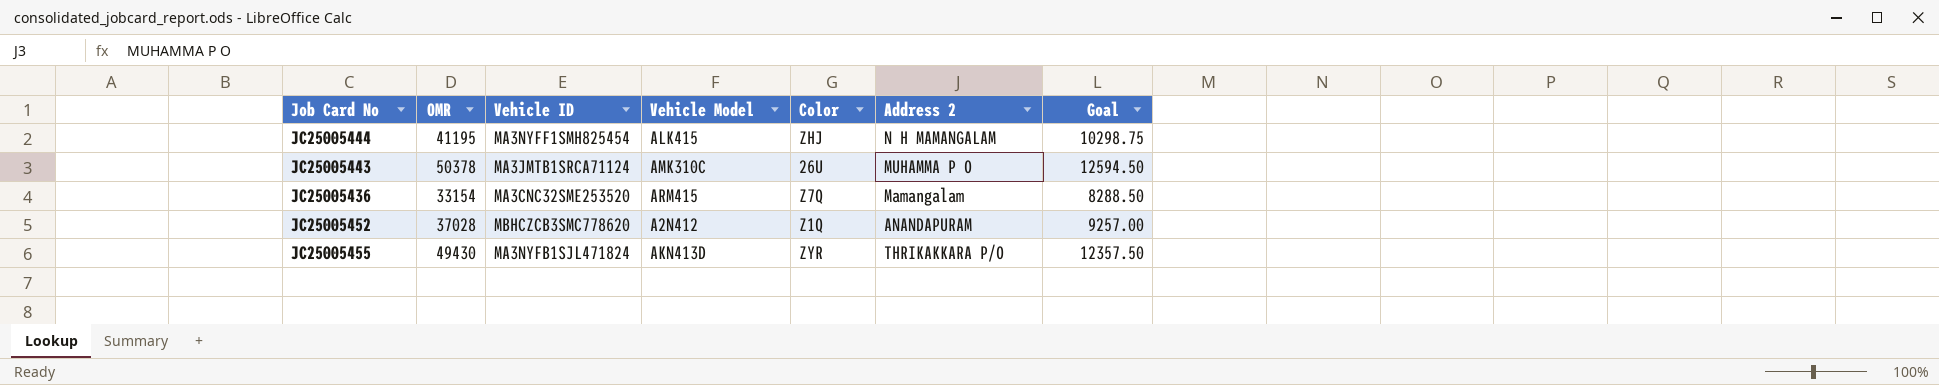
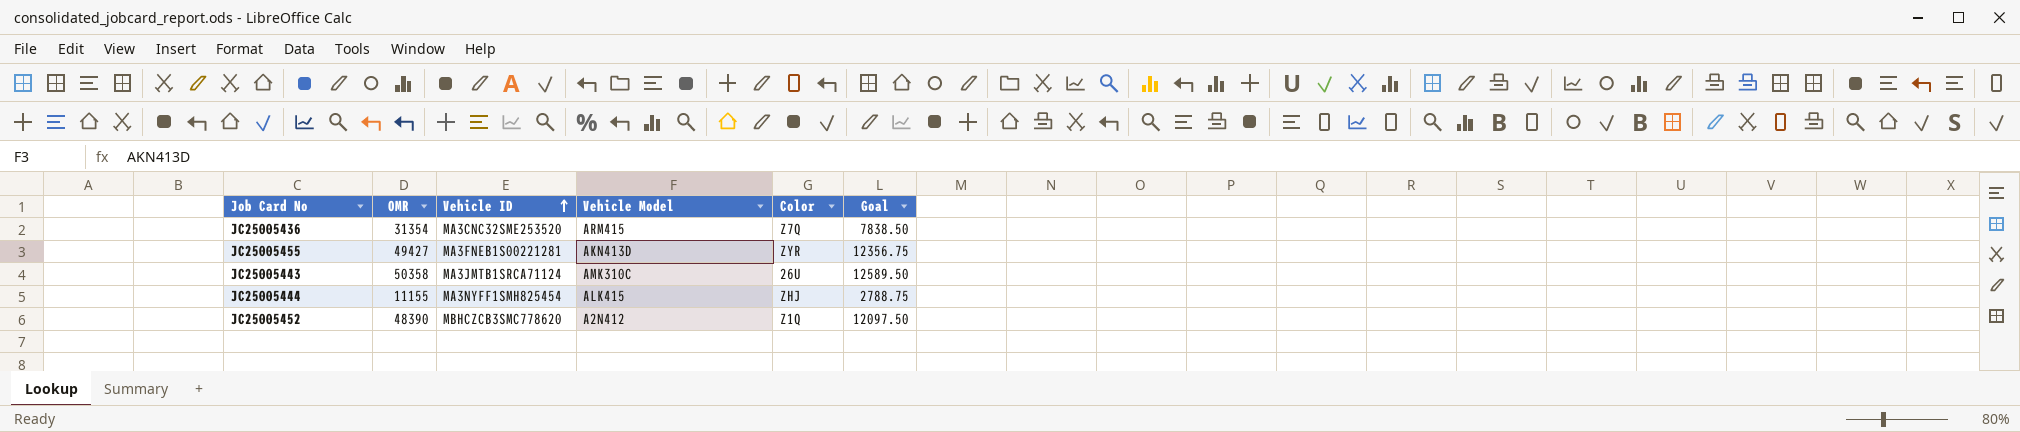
row order: none -> Vehicle ID ascending
column Address 2 | position: 6 -> none
JC25005436 | OMR: 33154 -> 31354
JC25005436 | Goal: 8288.50 -> 7838.50
JC25005455 | OMR: 49430 -> 49427
JC25005455 | Vehicle ID: MA3NYFB1SJL471824 -> MA3FNEB1S00221281
JC25005455 | Goal: 12357.50 -> 12356.75
JC25005443 | OMR: 50378 -> 50358
JC25005443 | Goal: 12594.50 -> 12589.50
JC25005444 | OMR: 41195 -> 11155
JC25005444 | Goal: 10298.75 -> 2788.75
JC25005452 | OMR: 37028 -> 48390
JC25005452 | Goal: 9257.00 -> 12097.50

